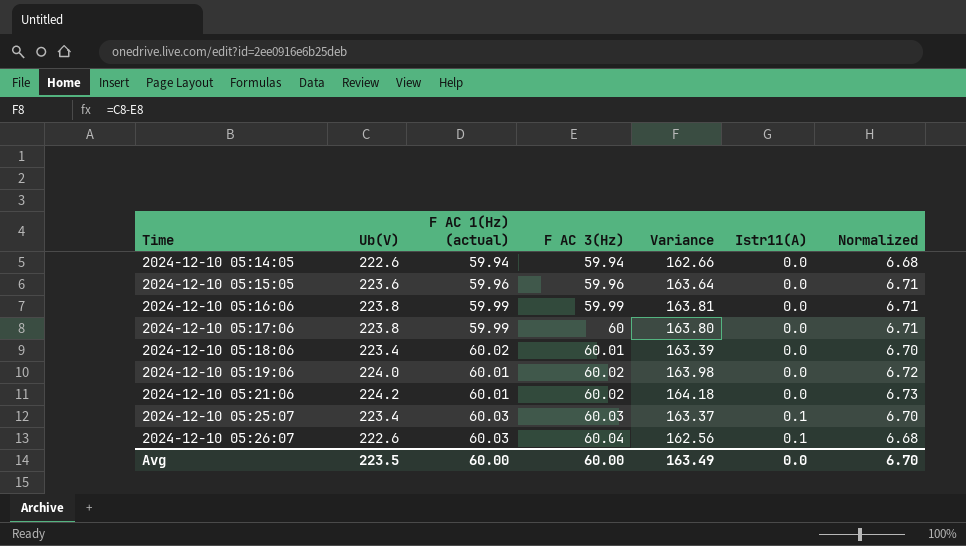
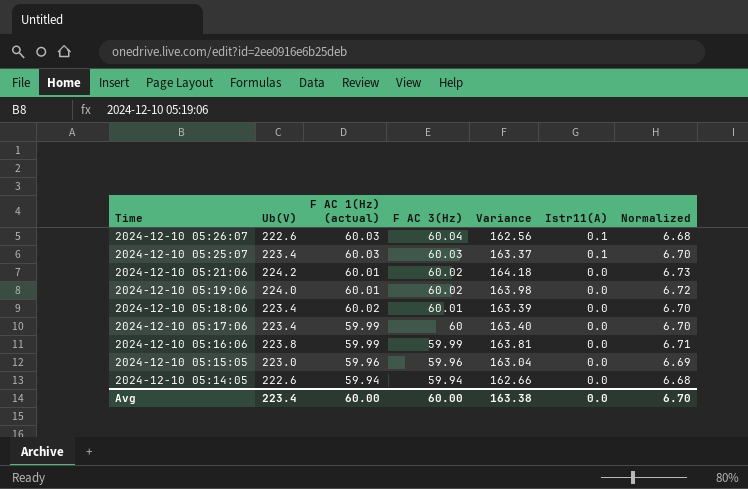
row order: Time ascending -> Time descending
2024-12-10 05:17:06 | Ub(V): 223.8 -> 223.4
2024-12-10 05:17:06 | Variance: 163.80 -> 163.40
2024-12-10 05:17:06 | Normalized: 6.71 -> 6.70
2024-12-10 05:15:05 | Ub(V): 223.6 -> 223.0
2024-12-10 05:15:05 | Variance: 163.64 -> 163.04
2024-12-10 05:15:05 | Normalized: 6.71 -> 6.69
Avg | Ub(V): 223.5 -> 223.4
Avg | Variance: 163.49 -> 163.38

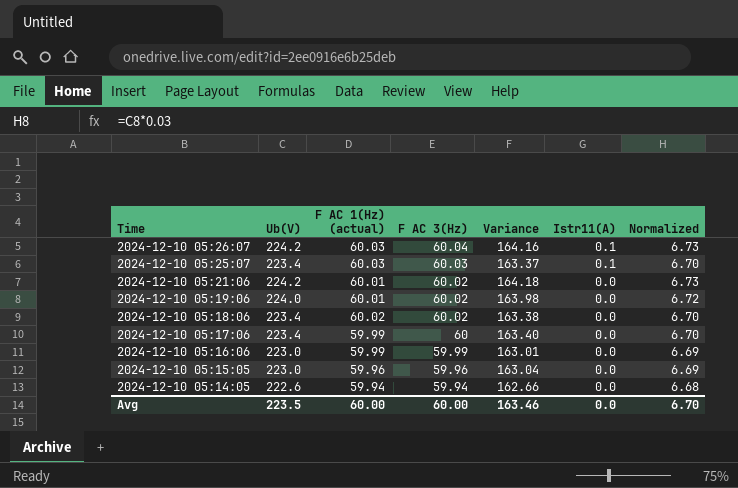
2024-12-10 05:26:07 | Ub(V): 222.6 -> 224.2
2024-12-10 05:26:07 | Variance: 162.56 -> 164.16
2024-12-10 05:26:07 | Normalized: 6.68 -> 6.73
2024-12-10 05:18:06 | F AC 3(Hz): 60.01 -> 60.02
2024-12-10 05:18:06 | Variance: 163.39 -> 163.38
2024-12-10 05:16:06 | Ub(V): 223.8 -> 223.0
2024-12-10 05:16:06 | Variance: 163.81 -> 163.01
2024-12-10 05:16:06 | Normalized: 6.71 -> 6.69
Avg | Ub(V): 223.4 -> 223.5
Avg | Variance: 163.38 -> 163.46

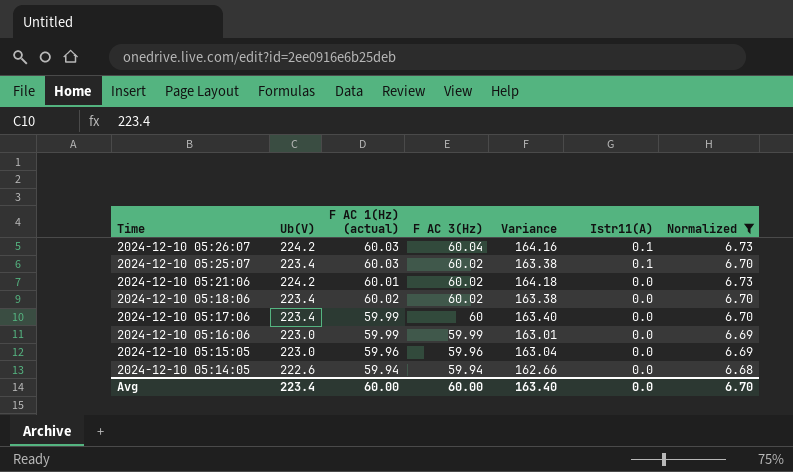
filter: none -> Normalized != 6.72
2024-12-10 05:25:07 | F AC 3(Hz): 60.03 -> 60.02
2024-12-10 05:25:07 | Variance: 163.37 -> 163.38
Avg | Ub(V): 223.5 -> 223.4
Avg | Variance: 163.46 -> 163.40

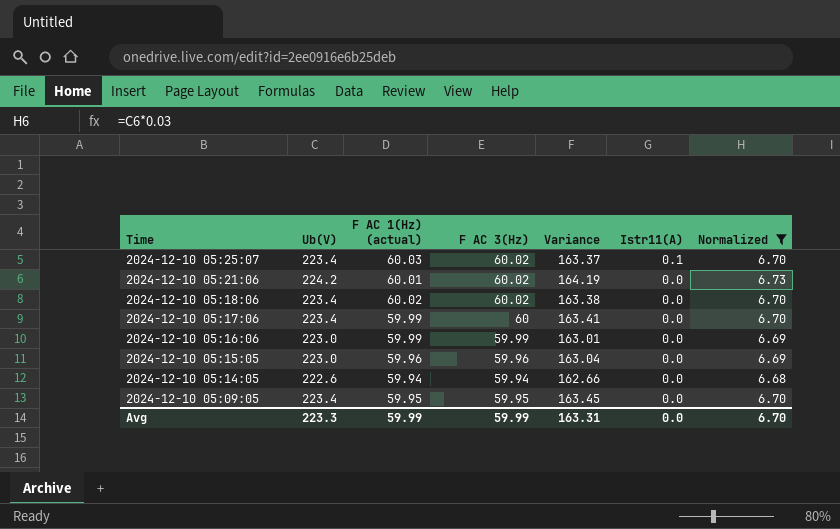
column Variance | formula: [Ub(V)] - [F AC 3(Hz)] -> [Ub(V)] - [F AC 1(Hz) (actual)]
row 2024-12-10 05:26:07: 224.2 | 60.03 | 60.04 | 164.16 | 0.1 | 6.73 -> none
row 2024-12-10 05:09:05: none -> 223.4 | 59.95 | 59.95 | 163.45 | 0.0 | 6.70
Avg | Ub(V): 223.4 -> 223.3
Avg | F AC 1(Hz) (actual): 60.00 -> 59.99
Avg | F AC 3(Hz): 60.00 -> 59.99
Avg | Variance: 163.40 -> 163.31

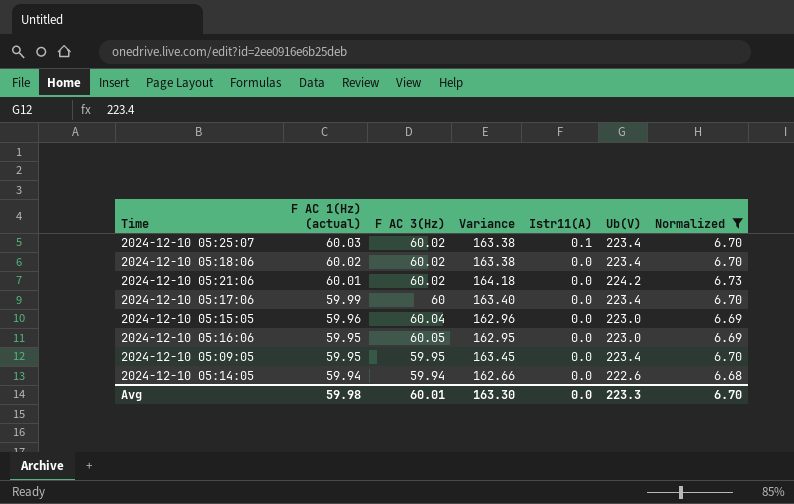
row order: Time descending -> F AC 1(Hz) (actual) descending
column Variance | formula: [Ub(V)] - [F AC 1(Hz) (actual)] -> [Ub(V)] - [F AC 3(Hz)]
column Ub(V) | position: 2 -> 6
2024-12-10 05:15:05 | F AC 3(Hz): 59.96 -> 60.04
2024-12-10 05:16:06 | F AC 1(Hz) (actual): 59.99 -> 59.95
2024-12-10 05:16:06 | F AC 3(Hz): 59.99 -> 60.05
Avg | F AC 1(Hz) (actual): 59.99 -> 59.98
Avg | F AC 3(Hz): 59.99 -> 60.01
Avg | Variance: 163.31 -> 163.30

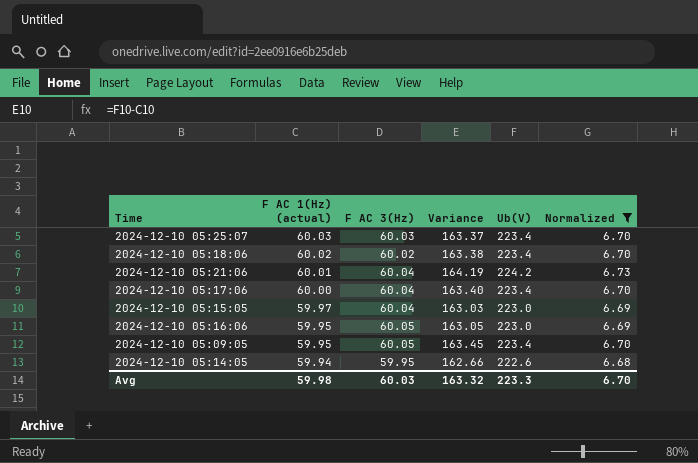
column Istr11(A) | position: 5 -> none
column Variance | formula: [Ub(V)] - [F AC 3(Hz)] -> [Ub(V)] - [F AC 1(Hz) (actual)]
2024-12-10 05:25:07 | F AC 3(Hz): 60.02 -> 60.03
2024-12-10 05:21:06 | F AC 3(Hz): 60.02 -> 60.04
2024-12-10 05:17:06 | F AC 1(Hz) (actual): 59.99 -> 60.00
2024-12-10 05:17:06 | F AC 3(Hz): 60 -> 60.04
2024-12-10 05:15:05 | F AC 1(Hz) (actual): 59.96 -> 59.97
2024-12-10 05:09:05 | F AC 3(Hz): 59.95 -> 60.05
2024-12-10 05:14:05 | F AC 3(Hz): 59.94 -> 59.95
Avg | F AC 3(Hz): 60.01 -> 60.03
Avg | Variance: 163.30 -> 163.32

